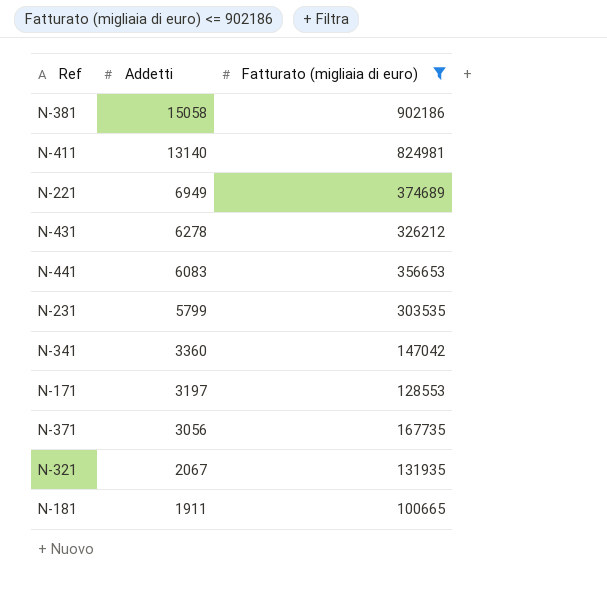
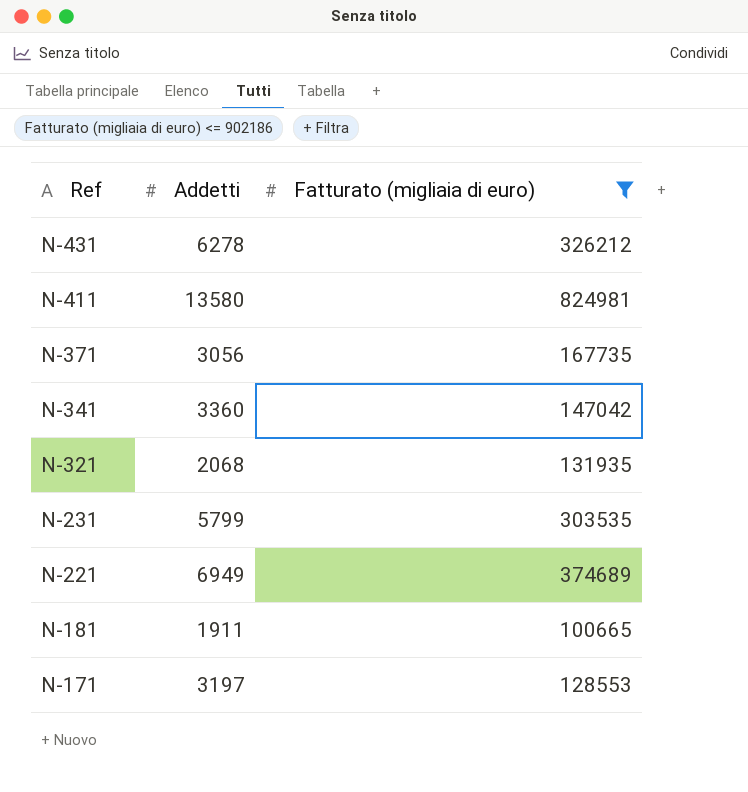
row order: Addetti descending -> Ref descending
row N-381: 15058 | 902186 -> none
row N-441: 6083 | 356653 -> none
N-411 | Addetti: 13140 -> 13580
N-321 | Addetti: 2067 -> 2068

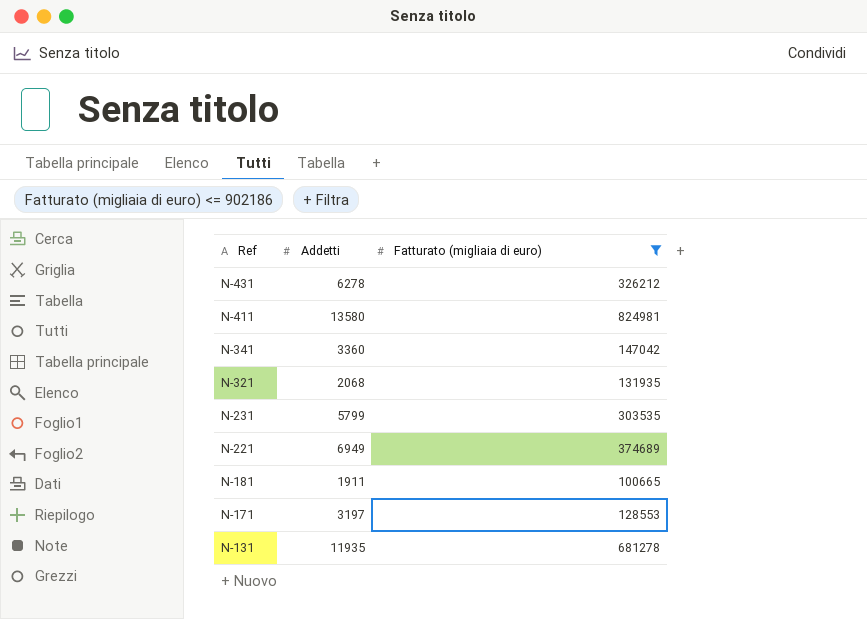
row N-371: 3056 | 167735 -> none
row N-131: none -> 11935 | 681278

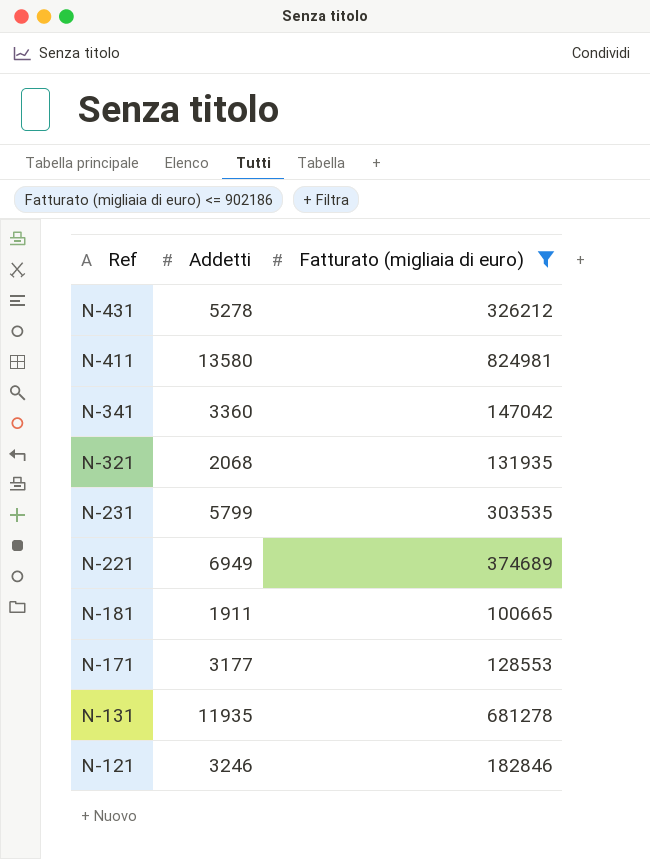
N-431 | Addetti: 6278 -> 5278
N-171 | Addetti: 3197 -> 3177
row N-121: none -> 3246 | 182846

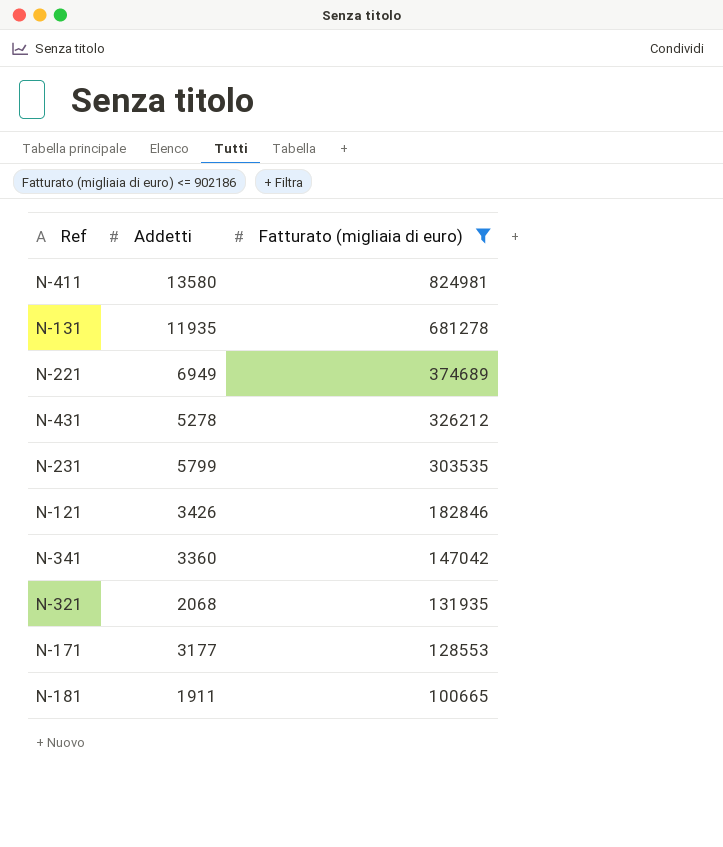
row order: Ref descending -> Fatturato (migliaia di euro) descending
N-121 | Addetti: 3246 -> 3426

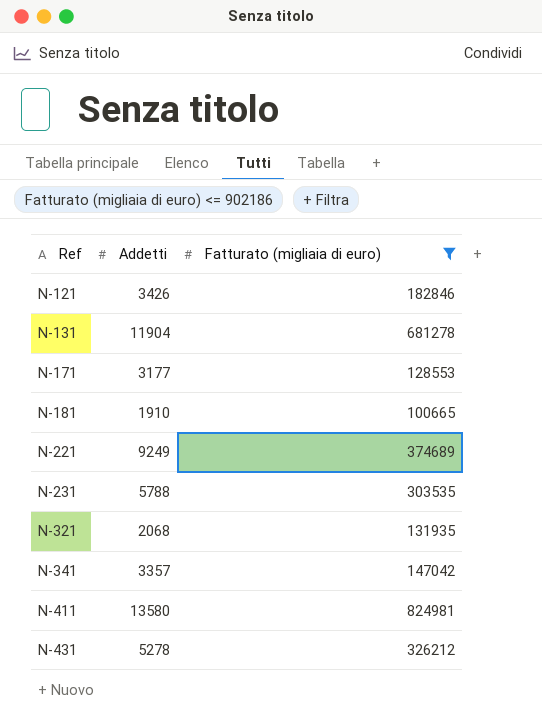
row order: Fatturato (migliaia di euro) descending -> Ref ascending
N-131 | Addetti: 11935 -> 11904
N-181 | Addetti: 1911 -> 1910
N-221 | Addetti: 6949 -> 9249
N-231 | Addetti: 5799 -> 5788
N-341 | Addetti: 3360 -> 3357

